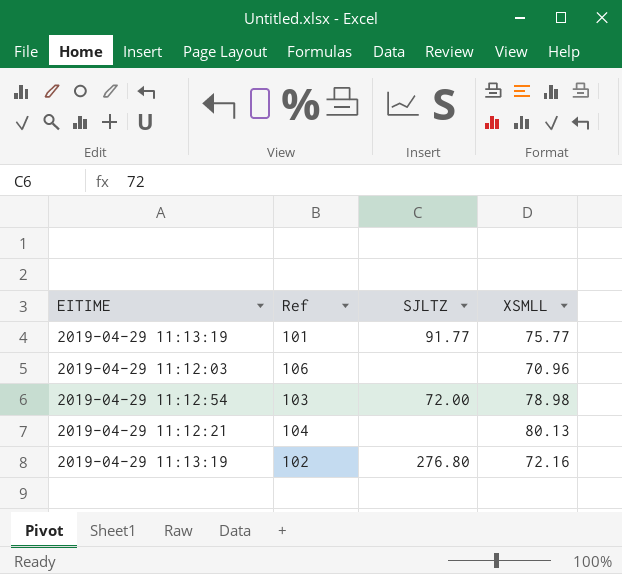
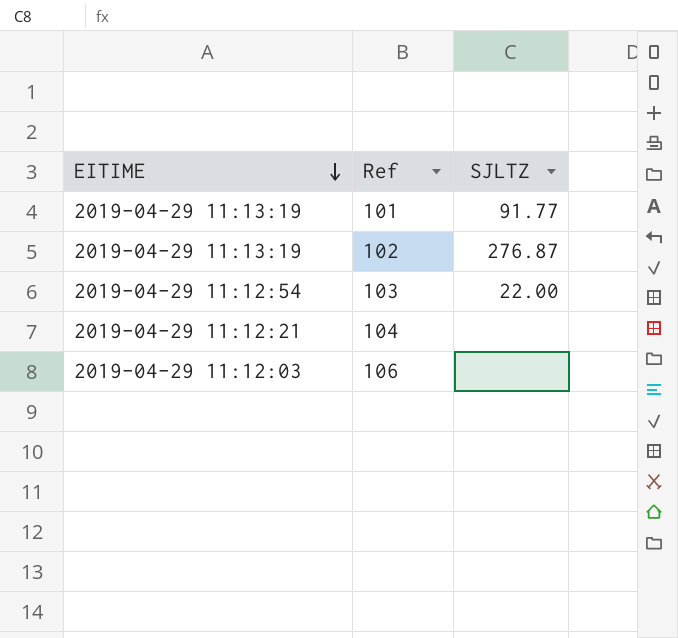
row order: none -> EITIME descending
column XSMLL | position: 4 -> none
102 | SJLTZ: 276.80 -> 276.87
103 | SJLTZ: 72.00 -> 22.00

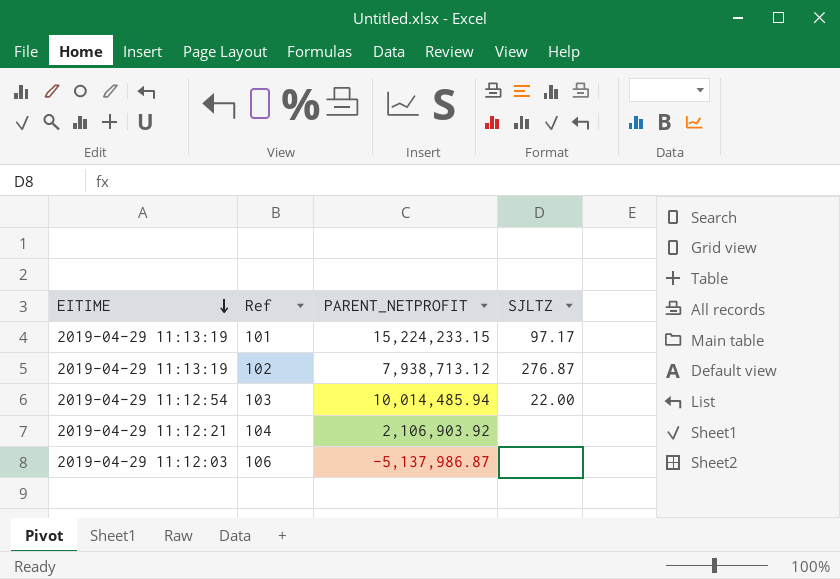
column PARENT_NETPROFIT | position: none -> 3
101 | SJLTZ: 91.77 -> 97.17

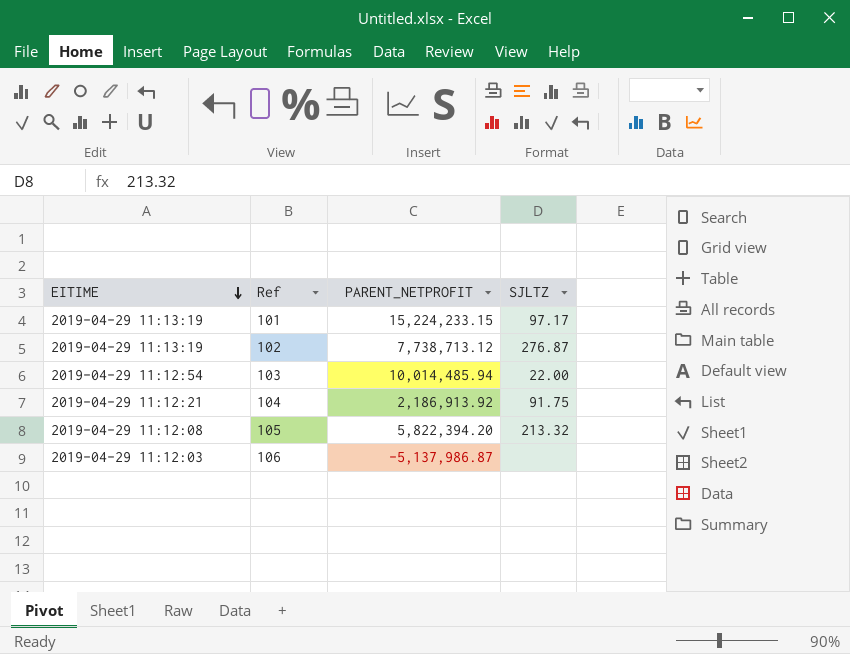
102 | PARENT_NETPROFIT: 7,938,713.12 -> 7,738,713.12
104 | PARENT_NETPROFIT: 2,106,903.92 -> 2,186,913.92
104 | SJLTZ: none -> 91.75
row 105: none -> 2019-04-29 11:12:08 | 5,822,394.20 | 213.32

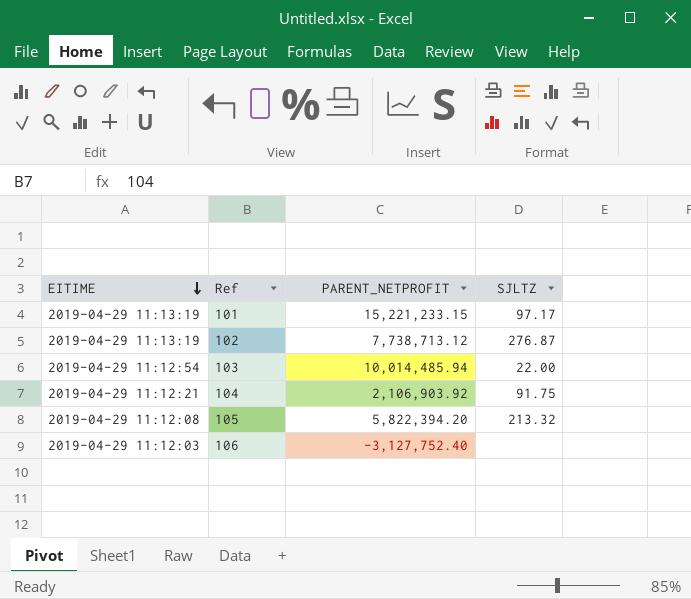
101 | PARENT_NETPROFIT: 15,224,233.15 -> 15,221,233.15
104 | PARENT_NETPROFIT: 2,186,913.92 -> 2,106,903.92
106 | PARENT_NETPROFIT: -5,137,986.87 -> -3,127,752.40

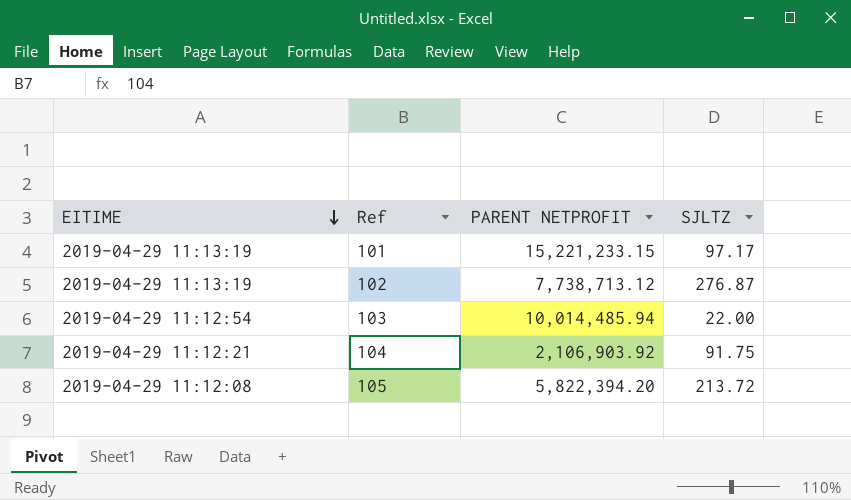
column name: PARENT_NETPROFIT -> PARENT NETPROFIT
row 106: 2019-04-29 11:12:03 | -3,127,752.40 | none -> none
105 | SJLTZ: 213.32 -> 213.72

